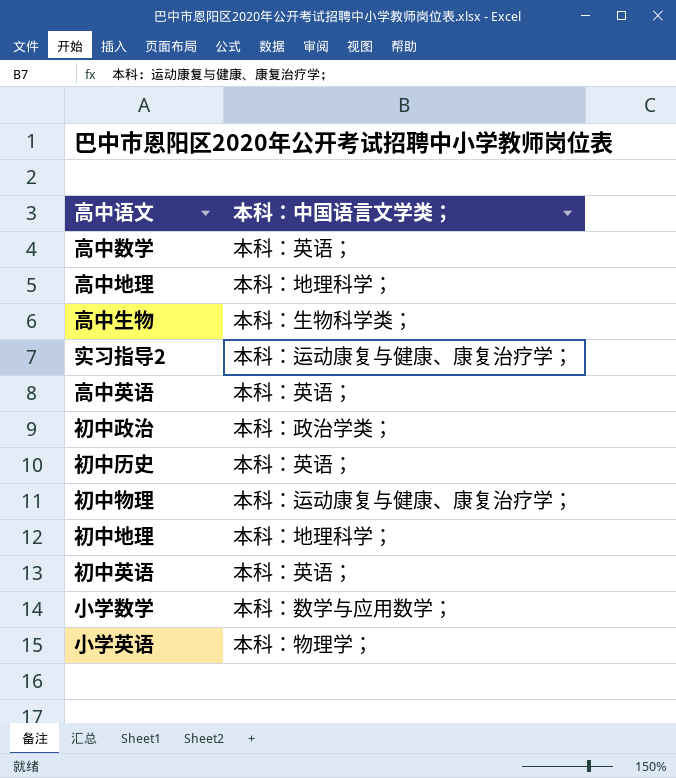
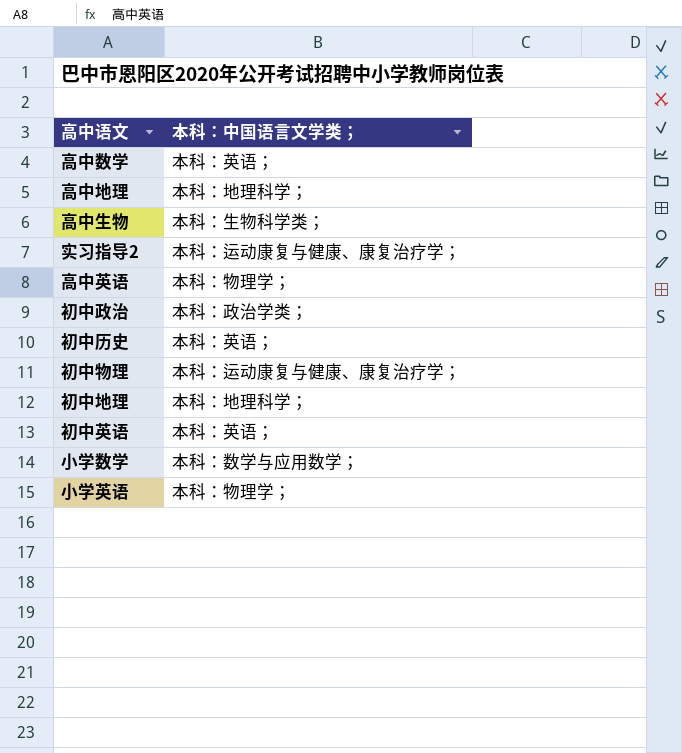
高中英语 | 本科：中国语言文学类；: 本科：英语； -> 本科：物理学；

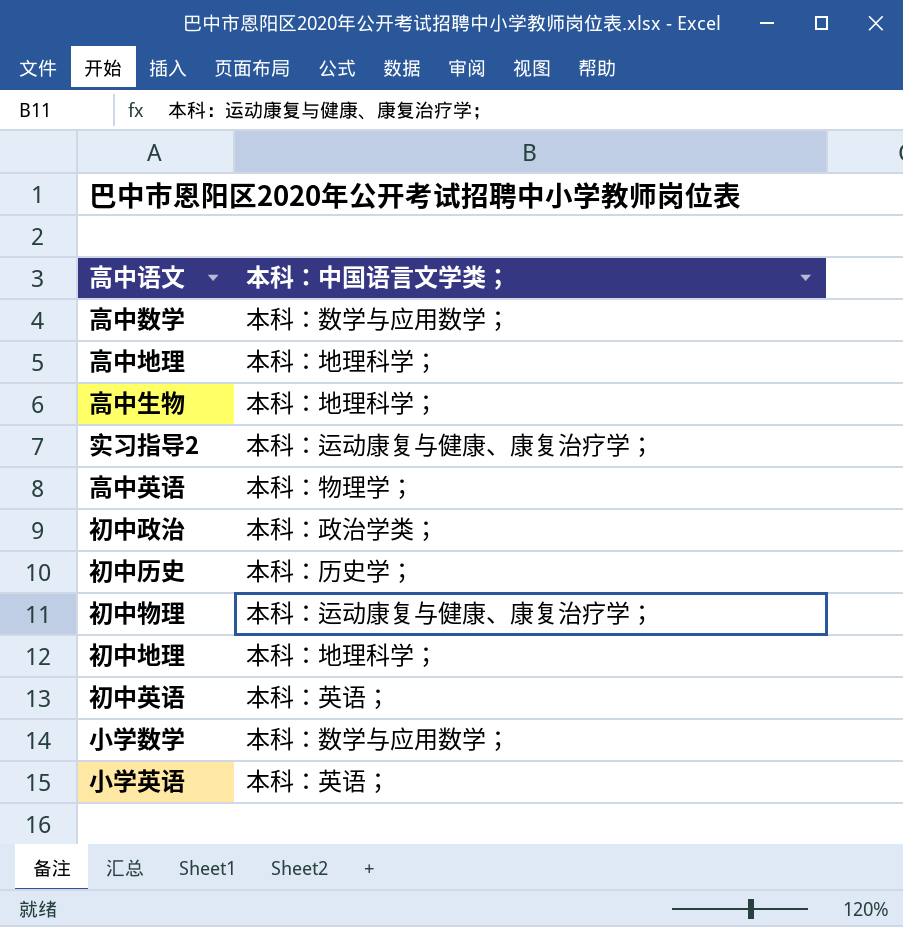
高中数学 | 本科：中国语言文学类；: 本科：英语； -> 本科：数学与应用数学；
高中生物 | 本科：中国语言文学类；: 本科：生物科学类； -> 本科：地理科学；
初中历史 | 本科：中国语言文学类；: 本科：英语； -> 本科：历史学；
小学英语 | 本科：中国语言文学类；: 本科：物理学； -> 本科：英语；

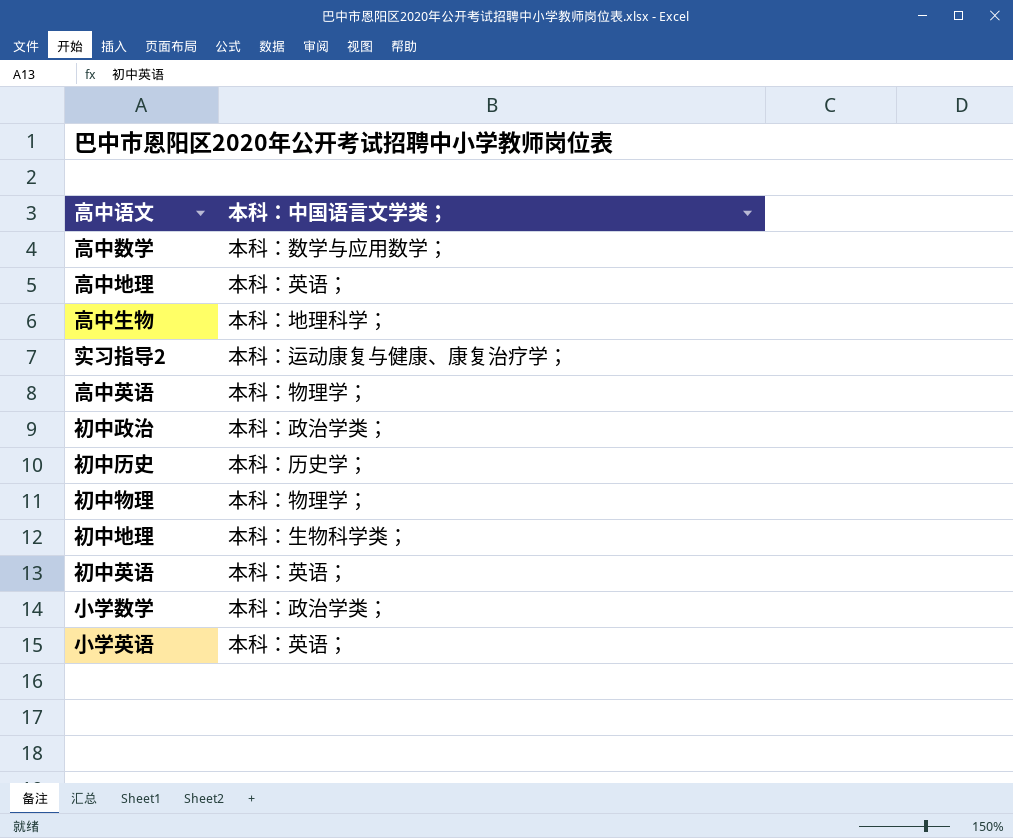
高中地理 | 本科：中国语言文学类；: 本科：地理科学； -> 本科：英语；
初中物理 | 本科：中国语言文学类；: 本科：运动康复与健康、康复治疗学； -> 本科：物理学；
初中地理 | 本科：中国语言文学类；: 本科：地理科学； -> 本科：生物科学类；
小学数学 | 本科：中国语言文学类；: 本科：数学与应用数学； -> 本科：政治学类；

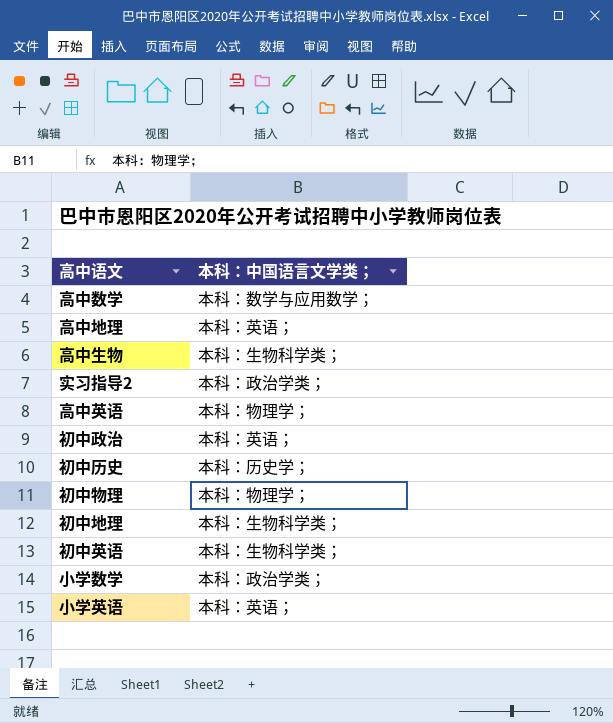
高中生物 | 本科：中国语言文学类；: 本科：地理科学； -> 本科：生物科学类；
实习指导2 | 本科：中国语言文学类；: 本科：运动康复与健康、康复治疗学； -> 本科：政治学类；
初中政治 | 本科：中国语言文学类；: 本科：政治学类； -> 本科：英语；
初中英语 | 本科：中国语言文学类；: 本科：英语； -> 本科：生物科学类；

